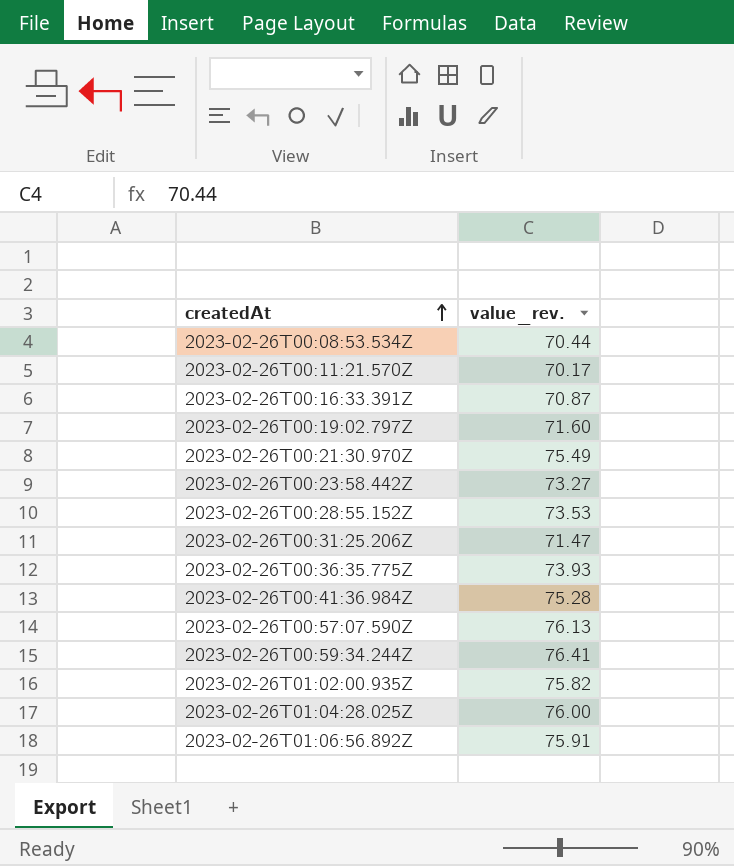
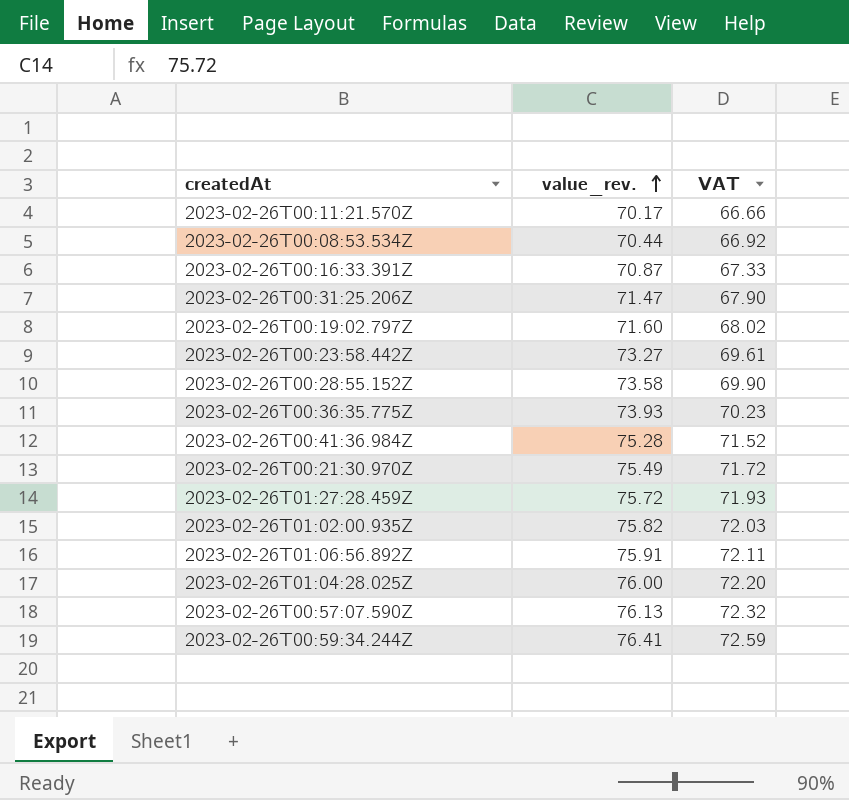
row order: createdAt ascending -> value_rev. ascending
column VAT | formula: none -> [value_rev.] * 0.95
2023-02-26T00:28:55.152Z | value_rev.: 73.53 -> 73.58
row 2023-02-26T01:27:28.459Z: none -> 75.72 | 71.93

